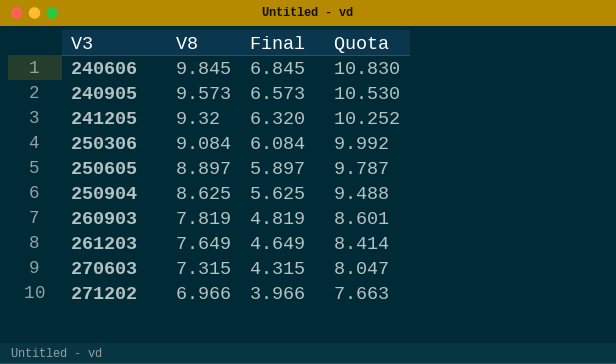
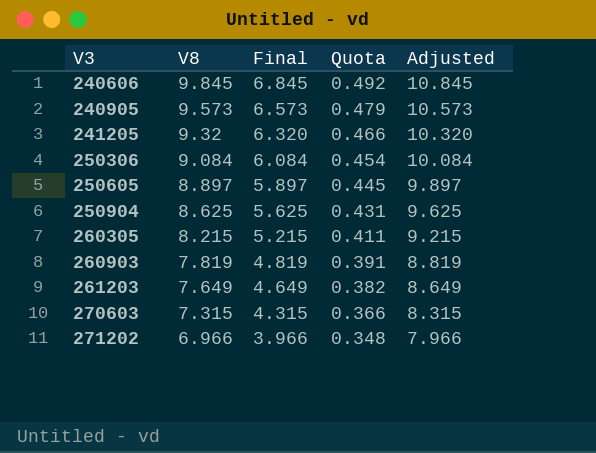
column Quota | formula: [V8] * 1.1 -> [V8] * 0.05
column Adjusted | formula: none -> [V8] + 1
row 260305: none -> 8.215 | 5.215 | 0.411 | 9.215

